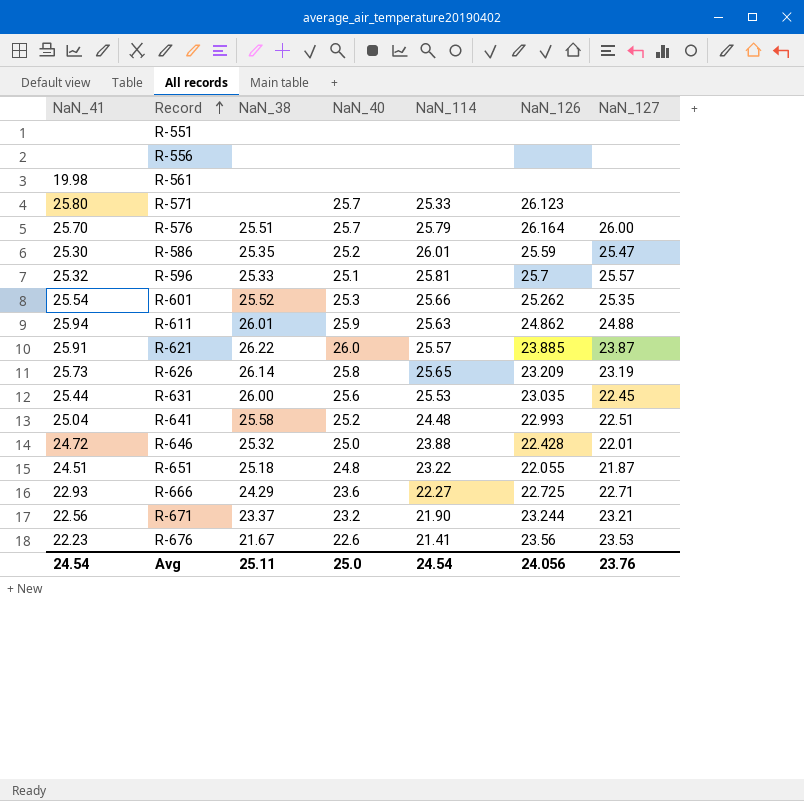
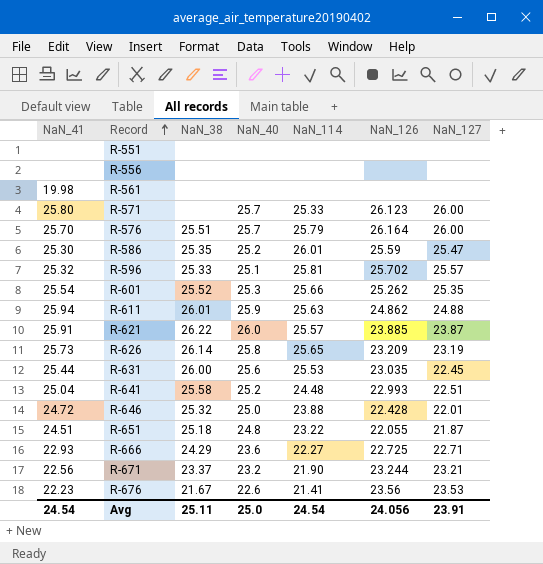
R-571 | NaN_127: none -> 26.00
R-596 | NaN_126: 25.7 -> 25.702
Avg | NaN_127: 23.76 -> 23.91

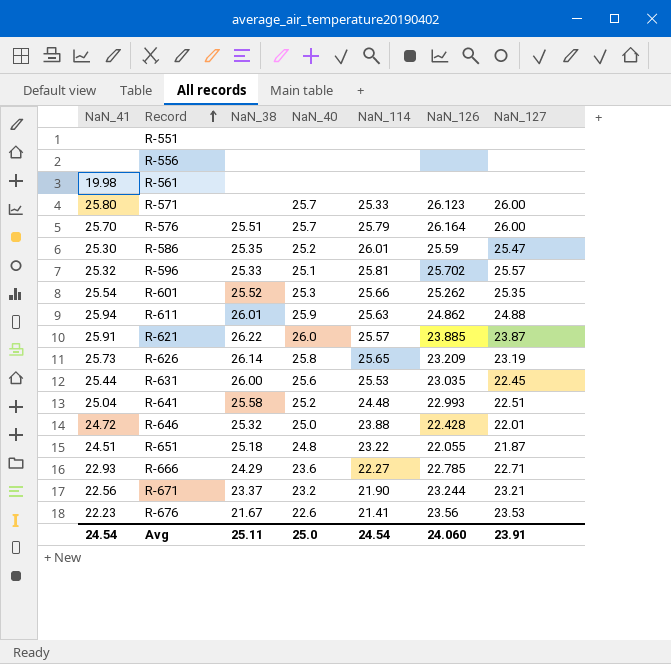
R-666 | NaN_126: 22.725 -> 22.785
Avg | NaN_126: 24.056 -> 24.060

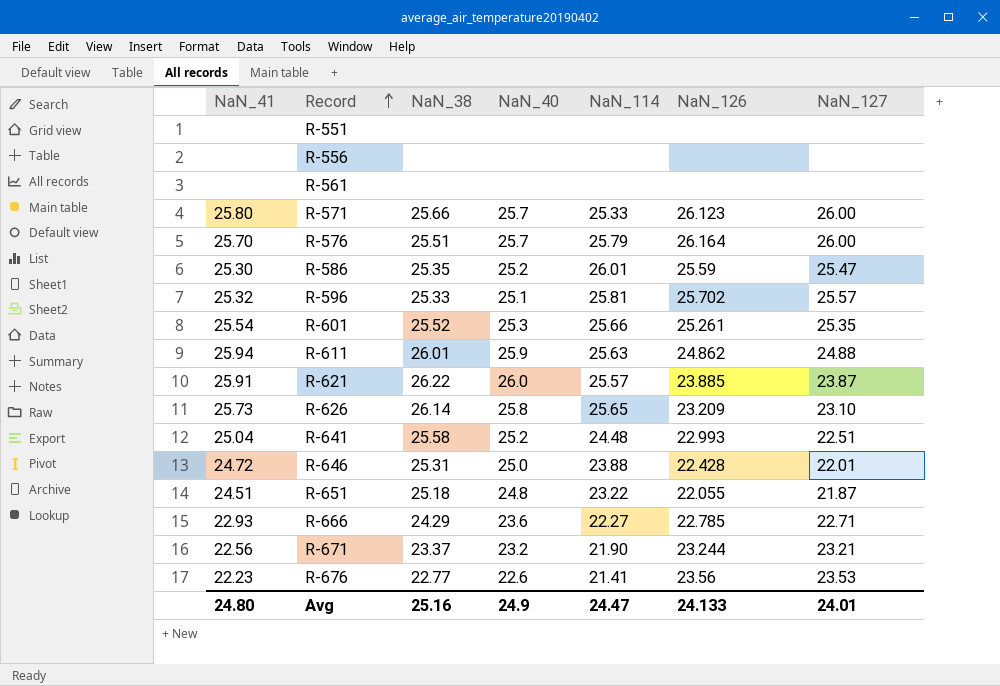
row R-631: 25.44 | 26.00 | 25.6 | 25.53 | 23.035 | 22.45 -> none
R-561 | NaN_41: 19.98 -> none
R-571 | NaN_38: none -> 25.66
R-601 | NaN_126: 25.262 -> 25.261
R-626 | NaN_127: 23.19 -> 23.10
R-646 | NaN_38: 25.32 -> 25.31
R-676 | NaN_38: 21.67 -> 22.77
Avg | NaN_41: 24.54 -> 24.80
Avg | NaN_38: 25.11 -> 25.16
Avg | NaN_40: 25.0 -> 24.9
Avg | NaN_114: 24.54 -> 24.47
Avg | NaN_126: 24.060 -> 24.133
Avg | NaN_127: 23.91 -> 24.01

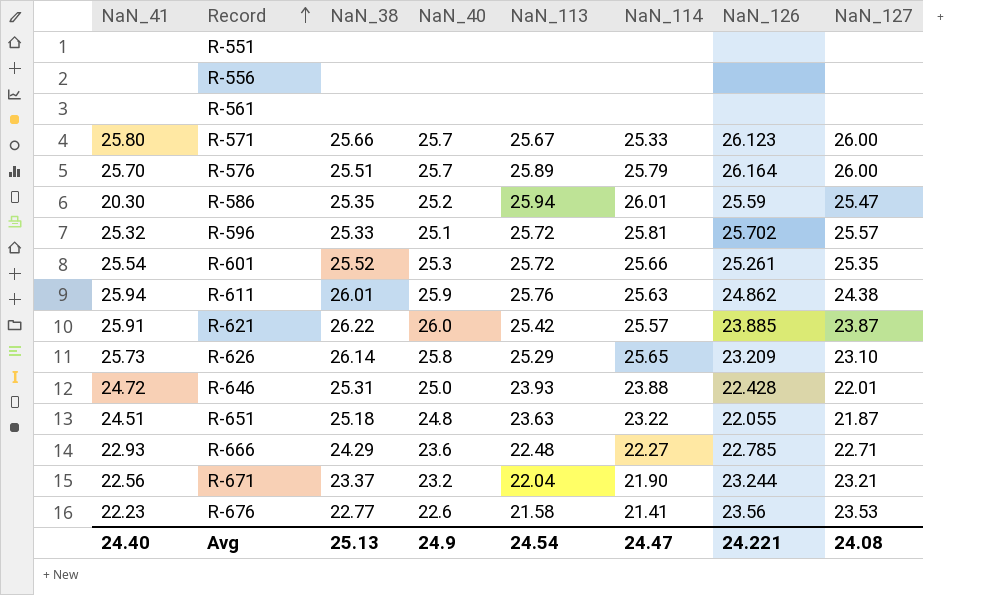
column NaN_113 | position: none -> 5
row R-641: 25.04 | 25.58 | 25.2 | 24.48 | 22.993 | 22.51 -> none
R-586 | NaN_41: 25.30 -> 20.30
R-611 | NaN_127: 24.88 -> 24.38
Avg | NaN_41: 24.80 -> 24.40
Avg | NaN_38: 25.16 -> 25.13
Avg | NaN_126: 24.133 -> 24.221
Avg | NaN_127: 24.01 -> 24.08

